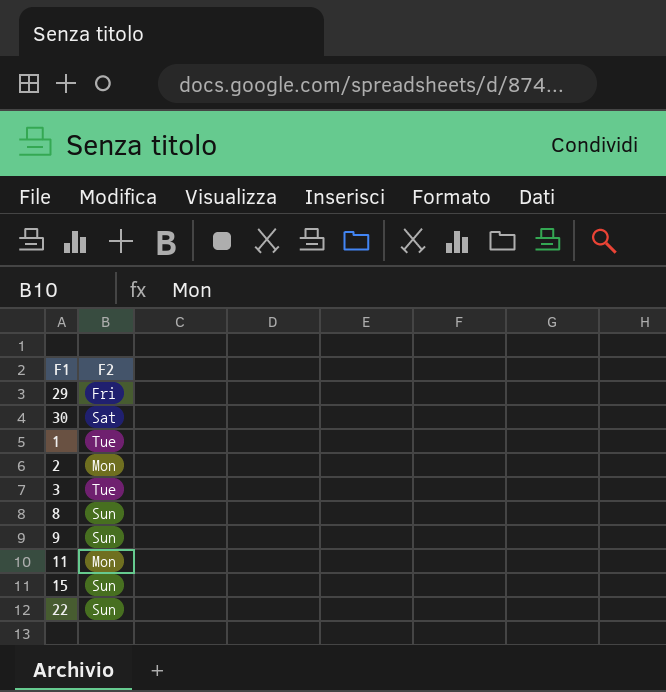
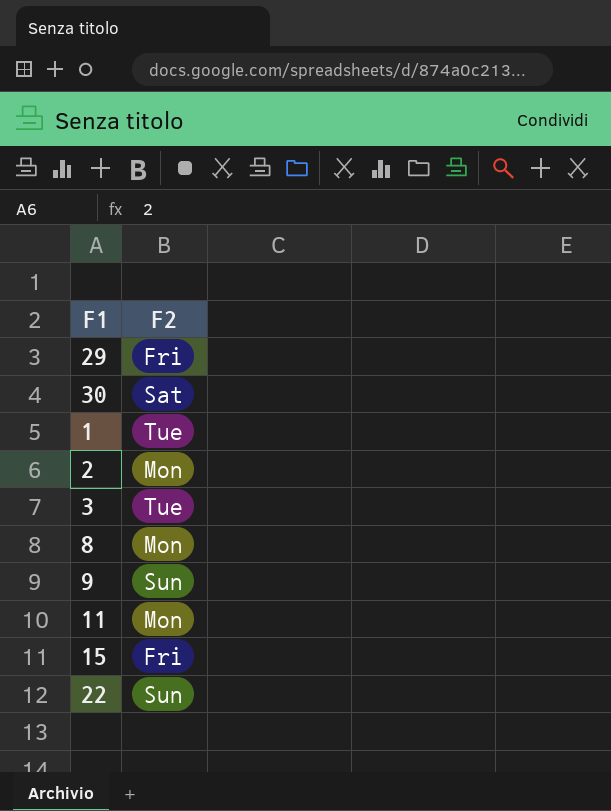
8 | F2: Sun -> Mon
15 | F2: Sun -> Fri

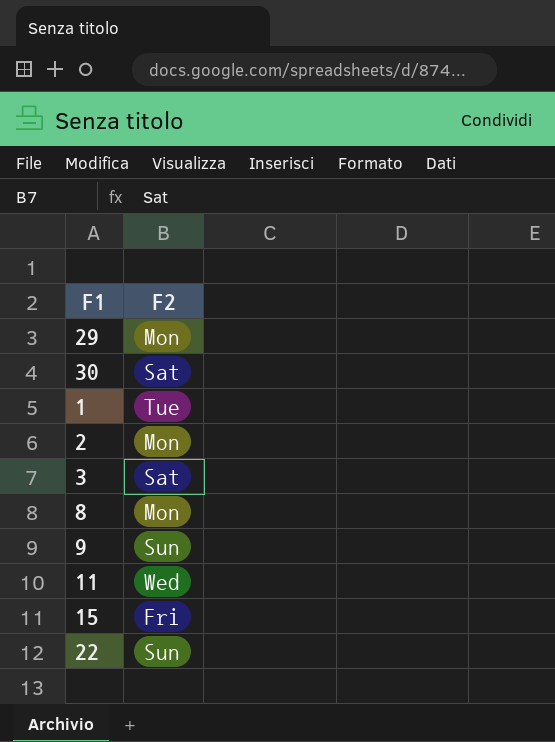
29 | F2: Fri -> Mon
3 | F2: Tue -> Sat
11 | F2: Mon -> Wed

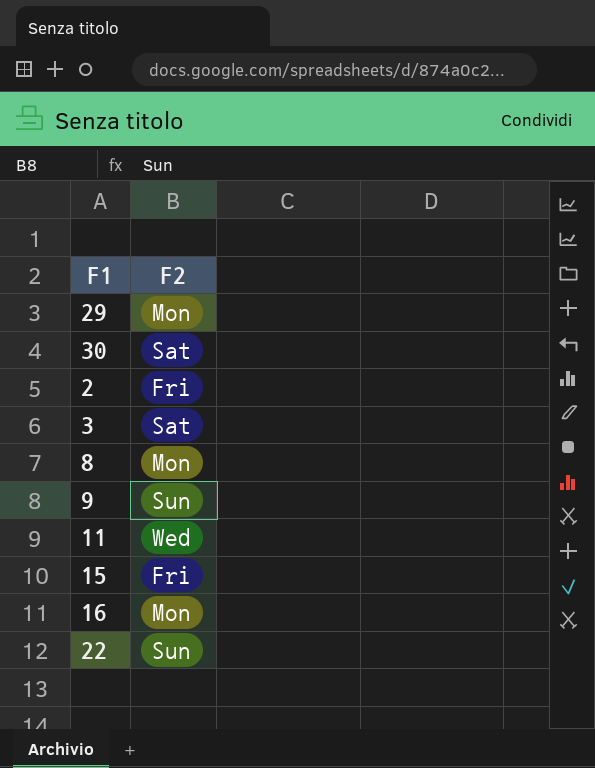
row 1: Tue -> none
2 | F2: Mon -> Fri
row 16: none -> Mon

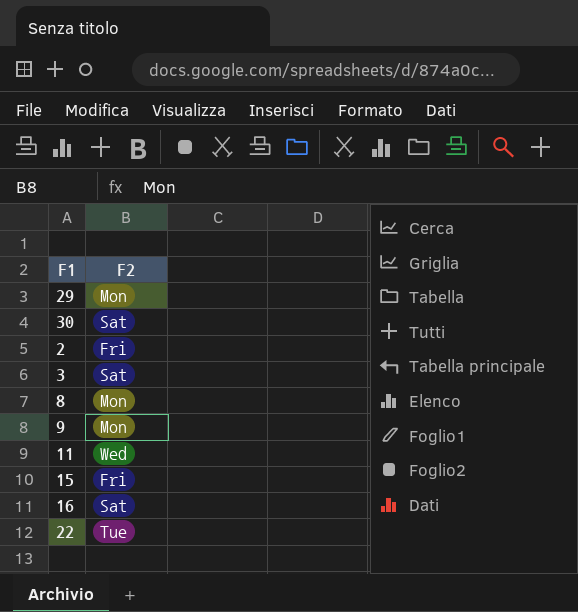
9 | F2: Sun -> Mon
16 | F2: Mon -> Sat
22 | F2: Sun -> Tue

